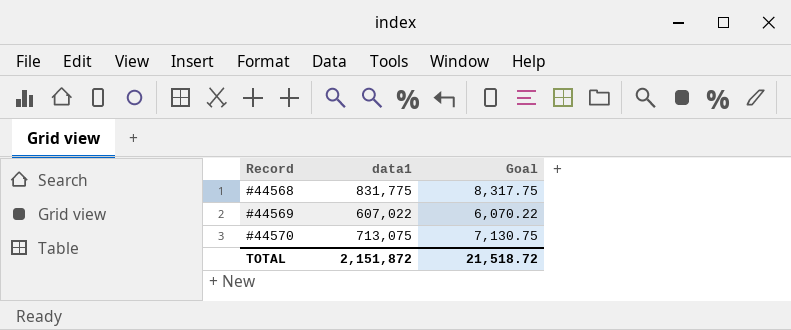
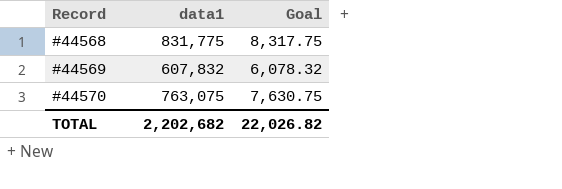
#44569 | data1: 607,022 -> 607,832
#44569 | Goal: 6,070.22 -> 6,078.32
#44570 | data1: 713,075 -> 763,075
#44570 | Goal: 7,130.75 -> 7,630.75
TOTAL | data1: 2,151,872 -> 2,202,682
TOTAL | Goal: 21,518.72 -> 22,026.82

